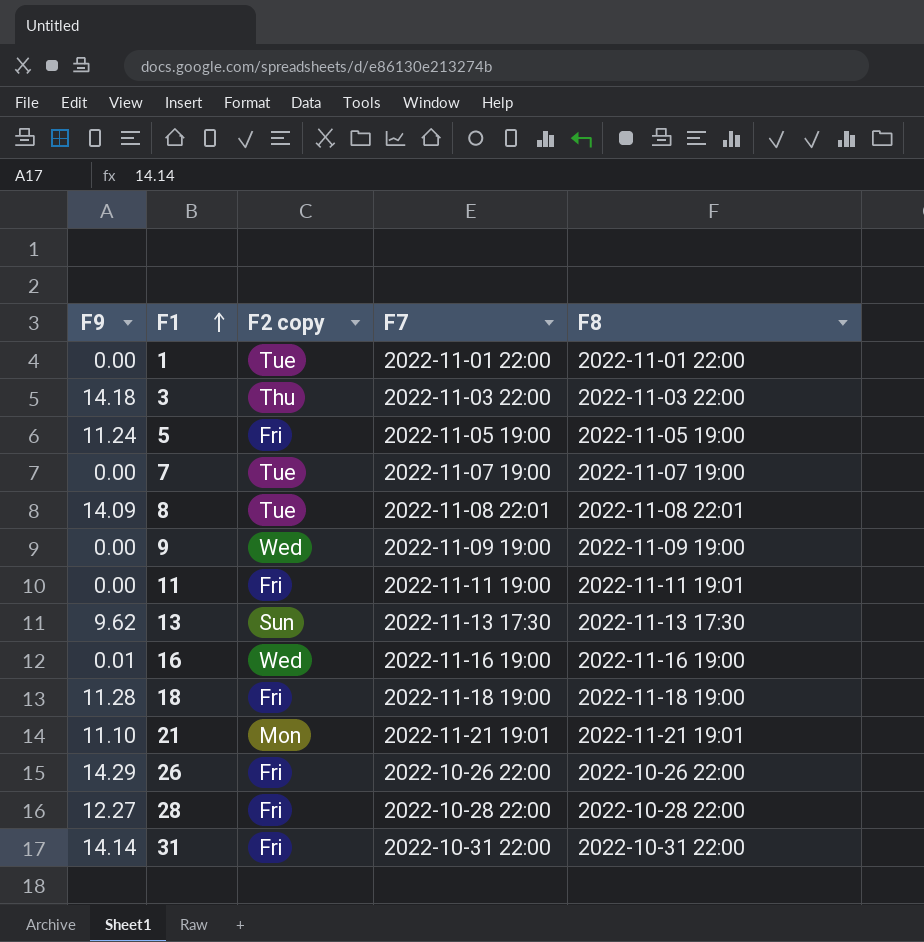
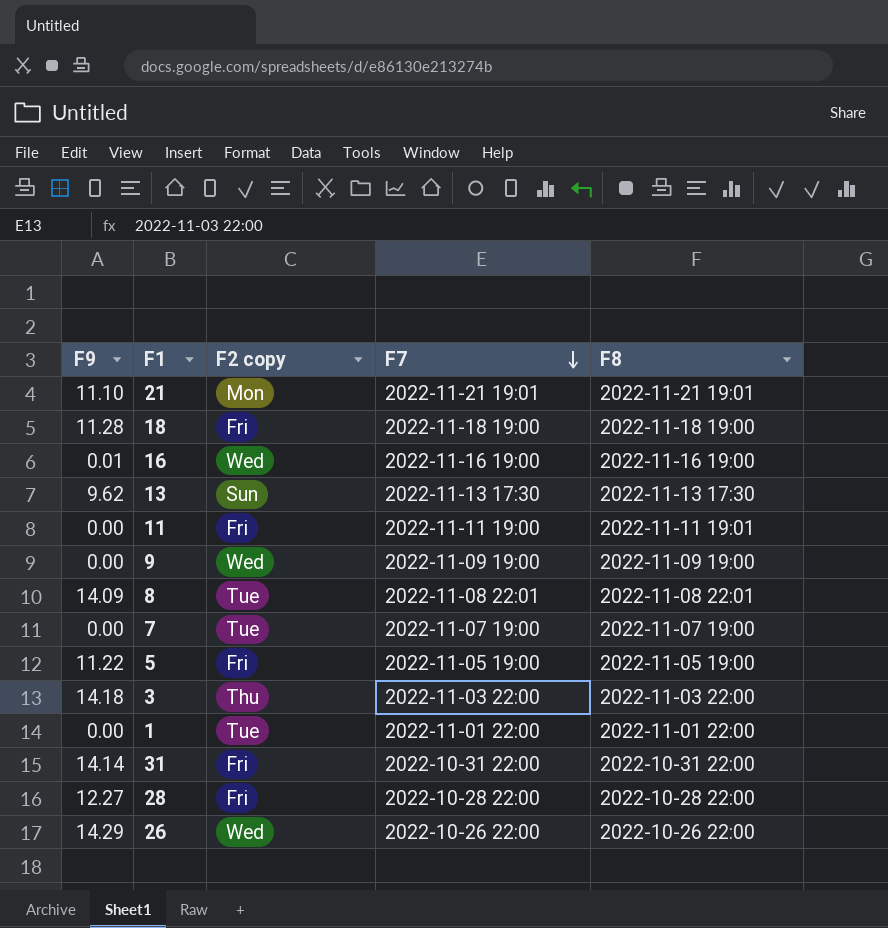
row order: F1 ascending -> F7 descending
5 | F9: 11.24 -> 11.22
26 | F2 copy: Fri -> Wed

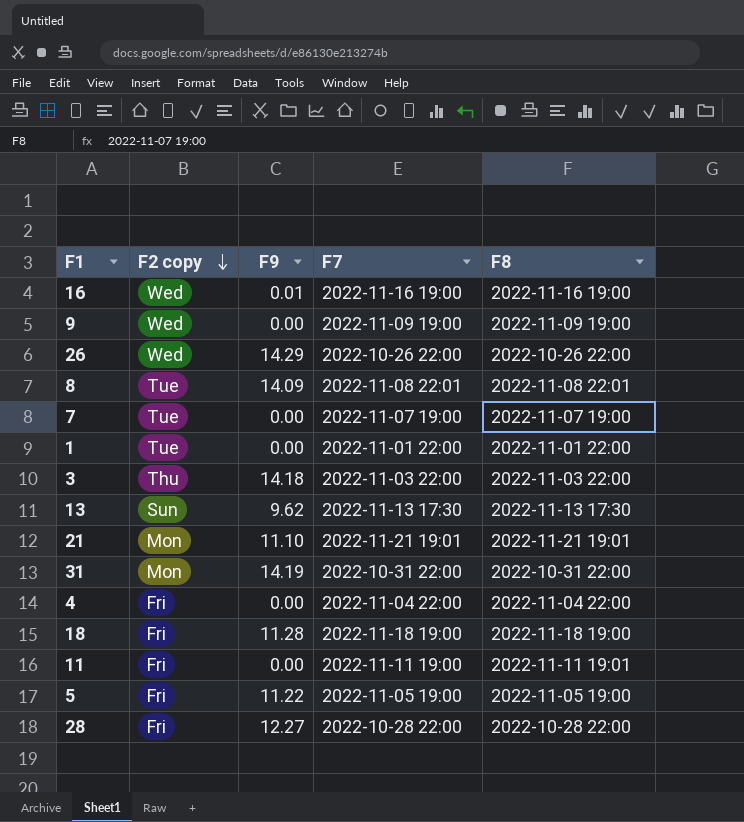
row order: F7 descending -> F2 copy descending
column F9 | position: 1 -> 3
31 | F2 copy: Fri -> Mon
31 | F9: 14.14 -> 14.19
row 4: none -> Fri | 0.00 | 2022-11-04 22:00 | 2022-11-04 22:00

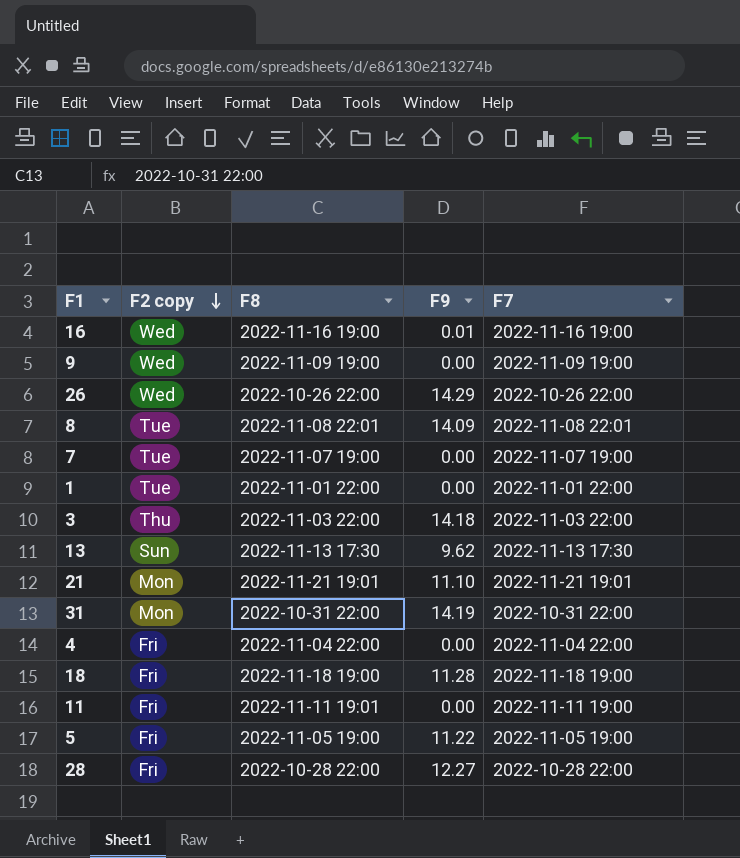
column F8 | position: 5 -> 3

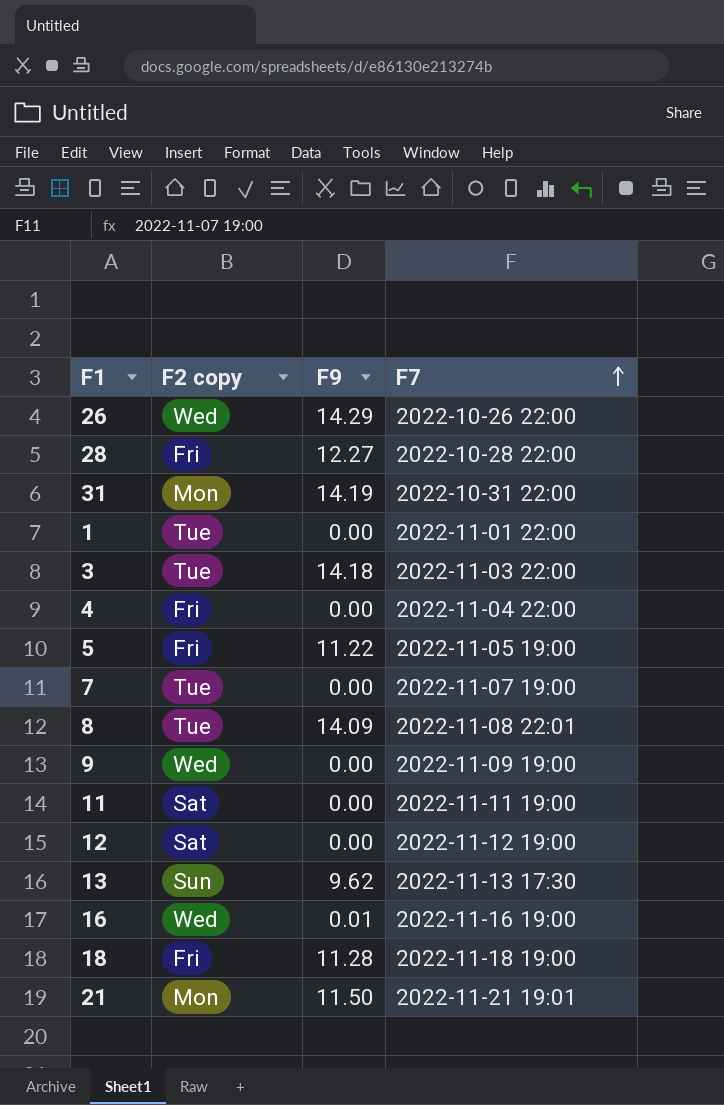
row order: F2 copy descending -> F7 ascending
column F8 | position: 3 -> none
3 | F2 copy: Thu -> Tue
11 | F2 copy: Fri -> Sat
row 12: none -> Sat | 0.00 | 2022-11-12 19:00
21 | F9: 11.10 -> 11.50

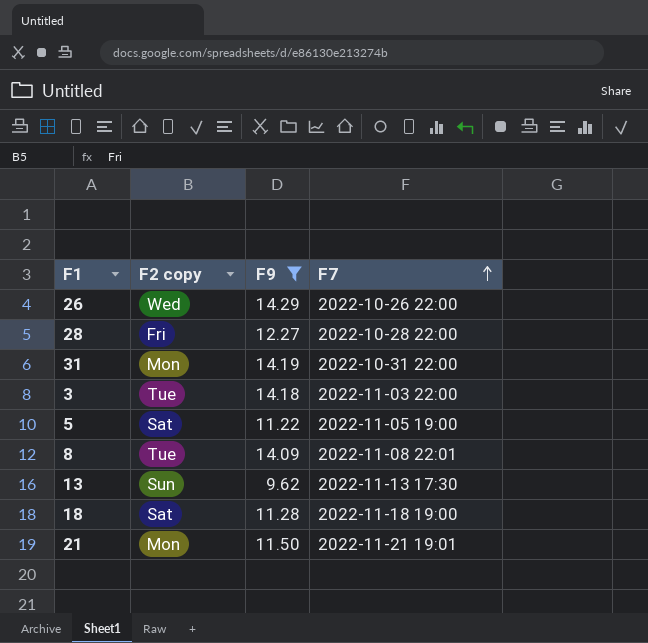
filter: none -> F9 >= 9.62
5 | F2 copy: Fri -> Sat
18 | F2 copy: Fri -> Sat

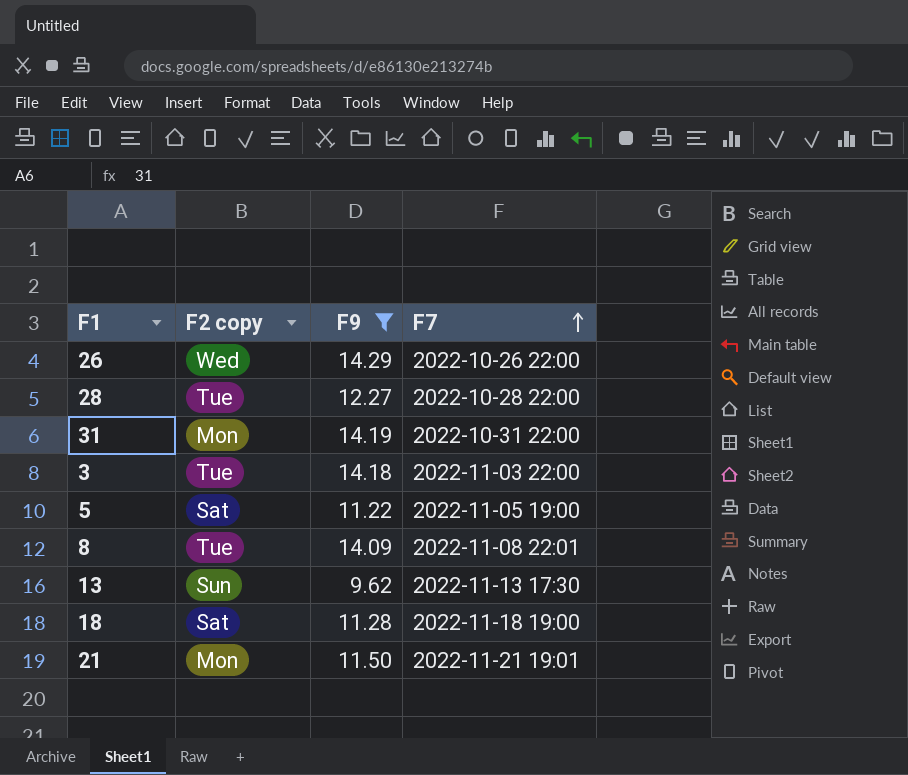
28 | F2 copy: Fri -> Tue

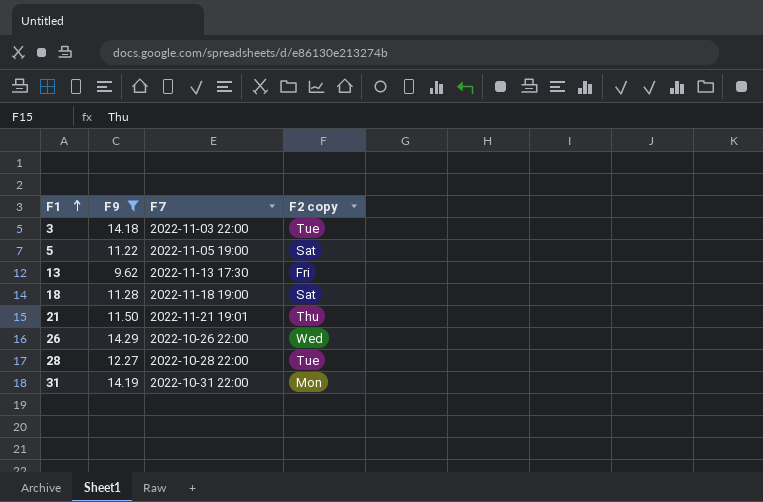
row order: F7 ascending -> F1 ascending
column F2 copy | position: 2 -> 4
row 8: Tue | 14.09 | 2022-11-08 22:01 -> none
13 | F2 copy: Sun -> Fri
21 | F2 copy: Mon -> Thu

